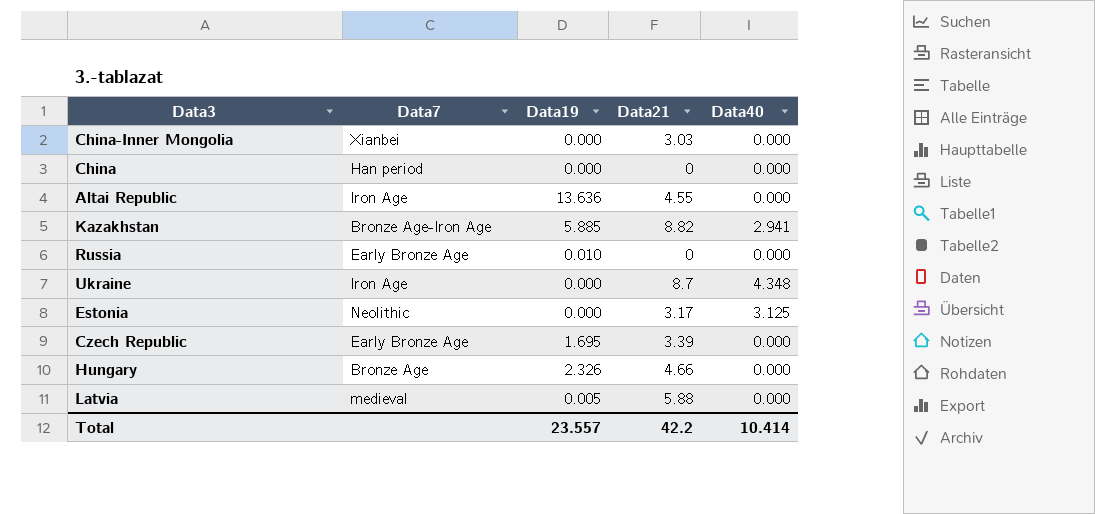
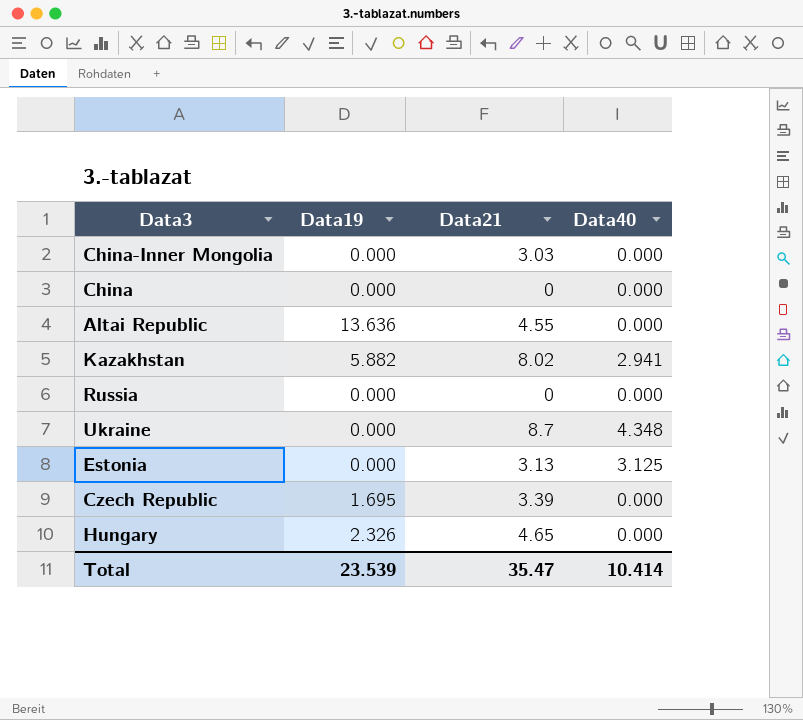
column Data7 | position: 2 -> none
row Latvia: medieval | 0.005 | 5.88 | 0.000 -> none
Kazakhstan | Data19: 5.885 -> 5.882
Kazakhstan | Data21: 8.82 -> 8.02
Russia | Data19: 0.010 -> 0.000
Estonia | Data21: 3.17 -> 3.13
Hungary | Data21: 4.66 -> 4.65
Total | Data19: 23.557 -> 23.539
Total | Data21: 42.2 -> 35.47

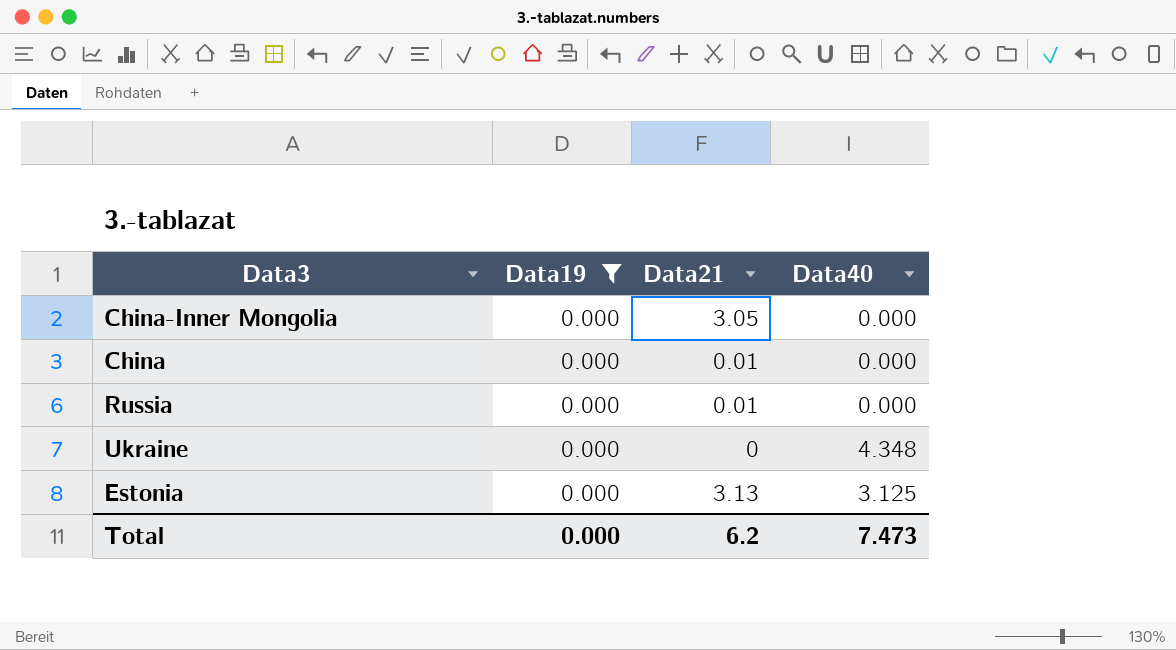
filter: none -> Data19 = 0.000
China-Inner Mongolia | Data21: 3.03 -> 3.05
China | Data21: 0 -> 0.01
Russia | Data21: 0 -> 0.01
Ukraine | Data21: 8.7 -> 0
Total | Data19: 23.539 -> 0.000
Total | Data21: 35.47 -> 6.2
Total | Data40: 10.414 -> 7.473

